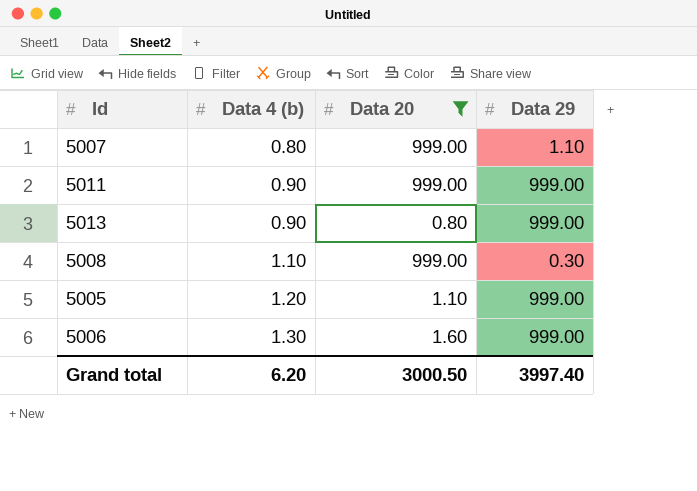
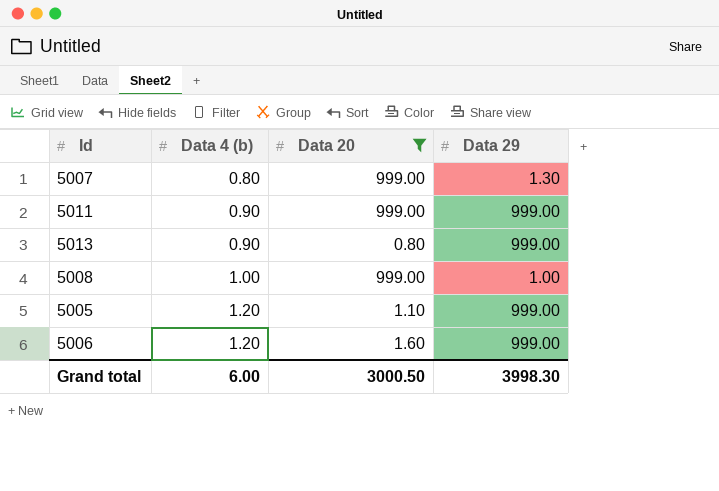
5007 | Data 29: 1.10 -> 1.30
5008 | Data 4 (b): 1.10 -> 1.00
5008 | Data 29: 0.30 -> 1.00
5006 | Data 4 (b): 1.30 -> 1.20
Grand total | Data 4 (b): 6.20 -> 6.00
Grand total | Data 29: 3997.40 -> 3998.30

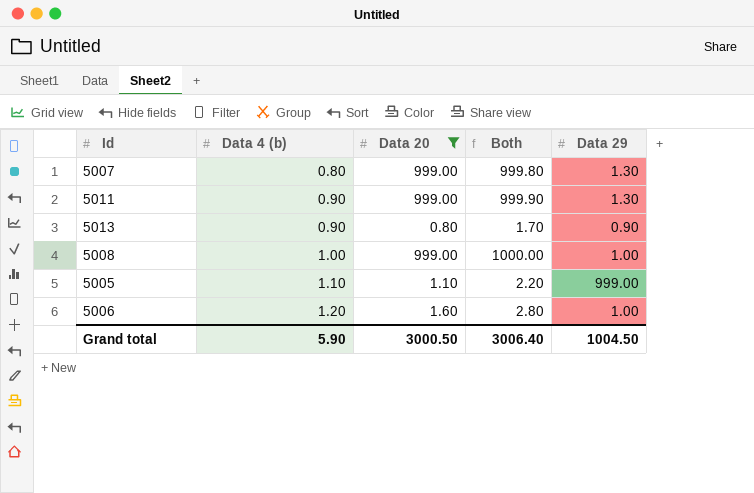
column Both | formula: none -> [Data 4 (b)] + [Data 20]
5011 | Data 29: 999.00 -> 1.30
5013 | Data 29: 999.00 -> 0.90
5005 | Data 4 (b): 1.20 -> 1.10
5006 | Data 29: 999.00 -> 1.00
Grand total | Data 4 (b): 6.00 -> 5.90
Grand total | Data 29: 3998.30 -> 1004.50

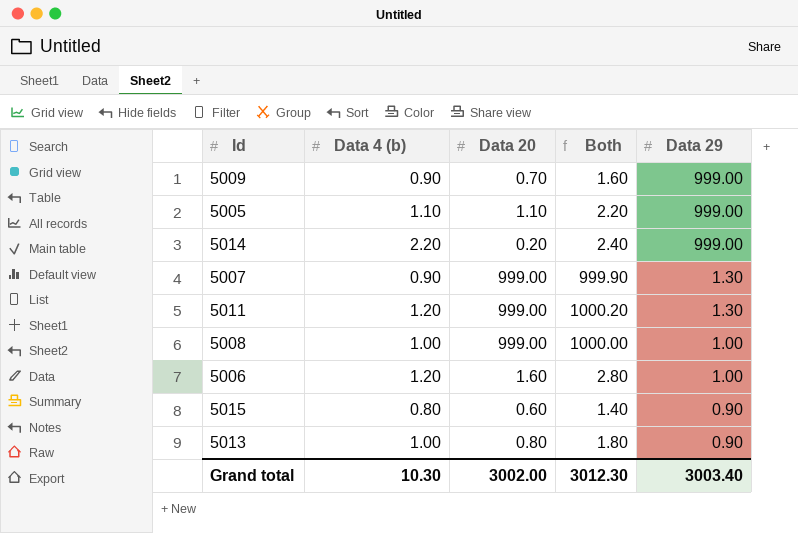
filter: Data 20 >= 0.80 -> none
row order: Data 4 (b) ascending -> Data 29 descending
5007 | Data 4 (b): 0.80 -> 0.90
5007 | Both: 999.80 -> 999.90
5011 | Data 4 (b): 0.90 -> 1.20
5011 | Both: 999.90 -> 1000.20
5013 | Data 4 (b): 0.90 -> 1.00
5013 | Both: 1.70 -> 1.80
Grand total | Data 4 (b): 5.90 -> 10.30
Grand total | Data 20: 3000.50 -> 3002.00
Grand total | Both: 3006.40 -> 3012.30
Grand total | Data 29: 1004.50 -> 3003.40

